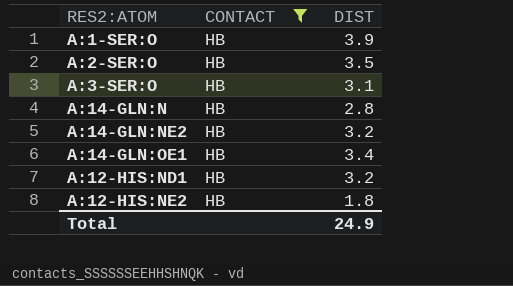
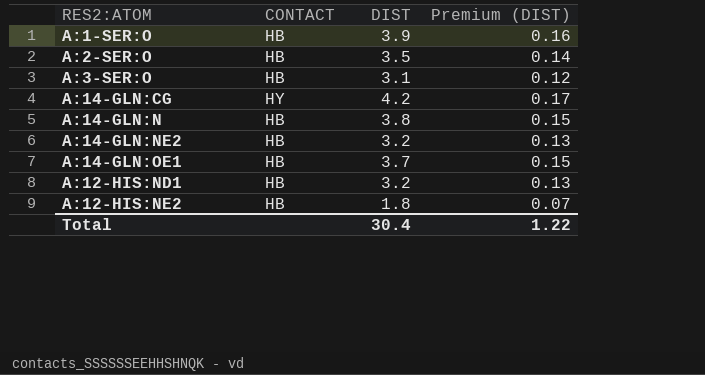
filter: CONTACT = HB -> none
column Premium (DIST) | formula: none -> [DIST] * 0.04
A:14-GLN:N | DIST: 2.8 -> 3.8
A:14-GLN:OE1 | DIST: 3.4 -> 3.7
Total | DIST: 24.9 -> 30.4

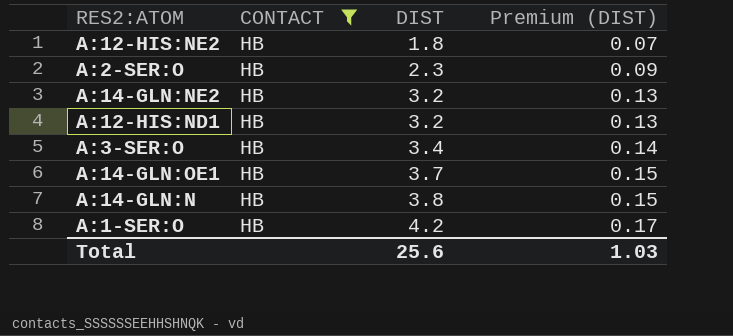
filter: none -> CONTACT = HB
row order: none -> DIST ascending
A:2-SER:O | DIST: 3.5 -> 2.3
A:2-SER:O | Premium (DIST): 0.14 -> 0.09
A:3-SER:O | DIST: 3.1 -> 3.4
A:3-SER:O | Premium (DIST): 0.12 -> 0.14
A:1-SER:O | DIST: 3.9 -> 4.2
A:1-SER:O | Premium (DIST): 0.16 -> 0.17
Total | DIST: 30.4 -> 25.6
Total | Premium (DIST): 1.22 -> 1.03

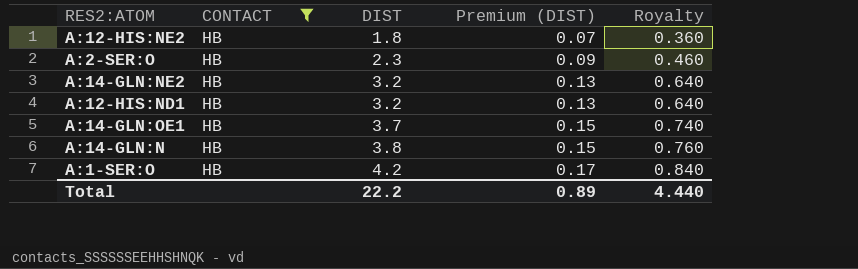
column Royalty | formula: none -> [DIST] * 0.2
row A:3-SER:O: HB | 3.4 | 0.14 -> none
Total | DIST: 25.6 -> 22.2
Total | Premium (DIST): 1.03 -> 0.89

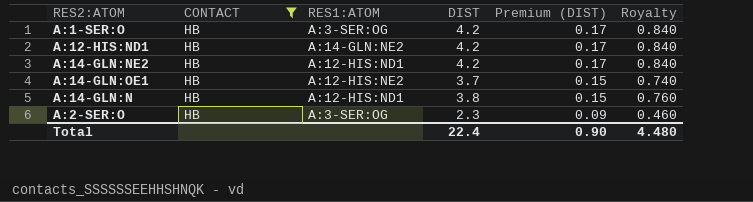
row order: DIST ascending -> Premium (DIST) descending
column RES1:ATOM | position: none -> 3
row A:12-HIS:NE2: HB | 1.8 | 0.07 | 0.360 -> none
A:12-HIS:ND1 | DIST: 3.2 -> 4.2
A:12-HIS:ND1 | Premium (DIST): 0.13 -> 0.17
A:12-HIS:ND1 | Royalty: 0.640 -> 0.840
A:14-GLN:NE2 | DIST: 3.2 -> 4.2
A:14-GLN:NE2 | Premium (DIST): 0.13 -> 0.17
A:14-GLN:NE2 | Royalty: 0.640 -> 0.840
Total | DIST: 22.2 -> 22.4
Total | Premium (DIST): 0.89 -> 0.90
Total | Royalty: 4.440 -> 4.480

